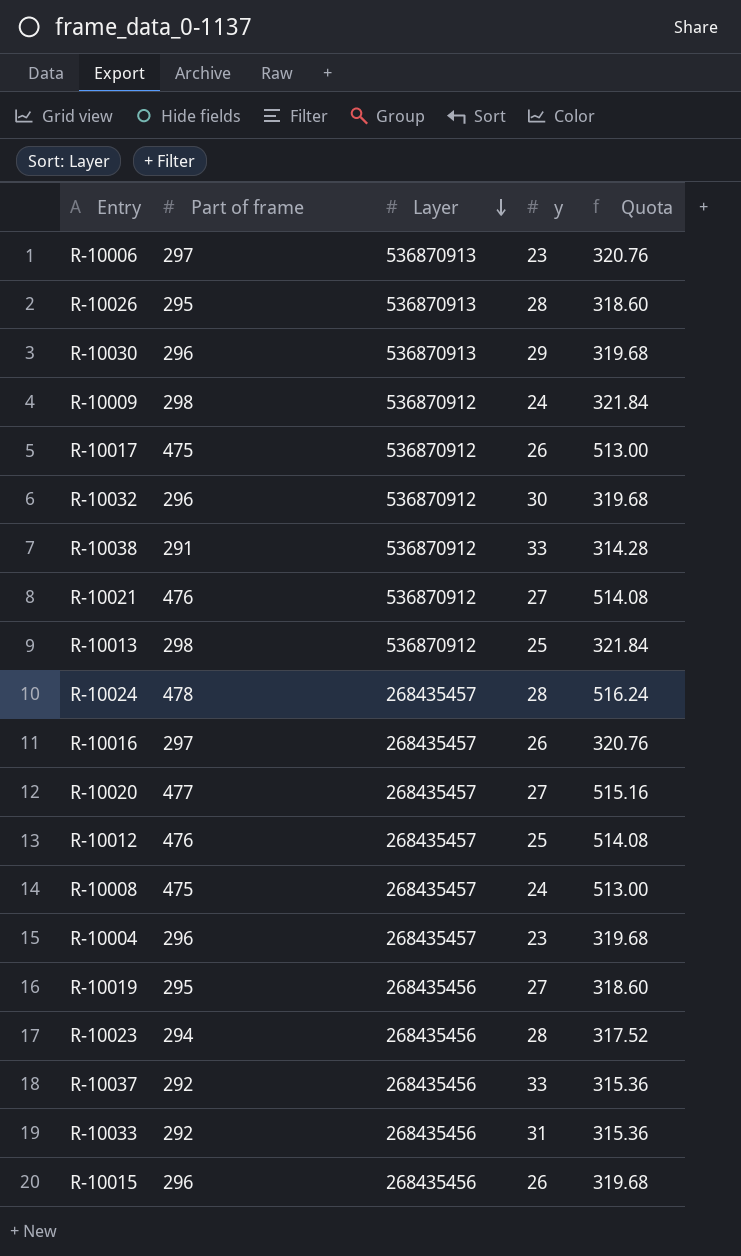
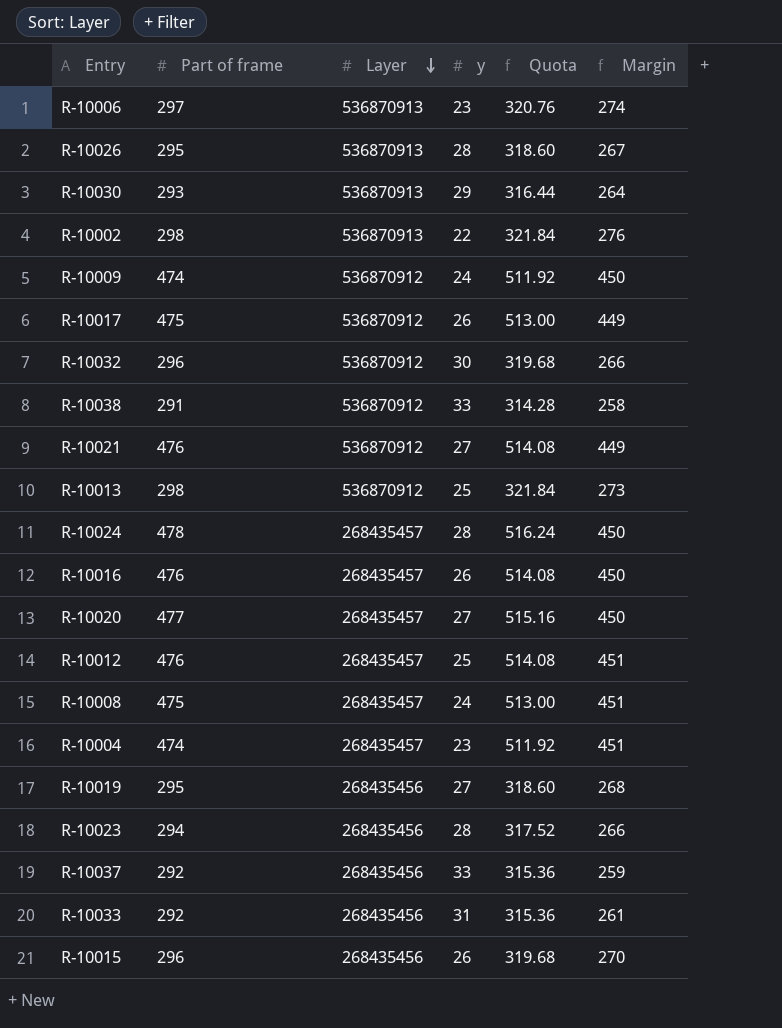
column Margin | formula: none -> [Part of frame] - [y]
R-10030 | Part of frame: 296 -> 293
R-10030 | Quota: 319.68 -> 316.44
row R-10002: none -> 298 | 536870913 | 22 | 321.84 | 276
R-10009 | Part of frame: 298 -> 474
R-10009 | Quota: 321.84 -> 511.92
R-10016 | Part of frame: 297 -> 476
R-10016 | Quota: 320.76 -> 514.08
R-10004 | Part of frame: 296 -> 474
R-10004 | Quota: 319.68 -> 511.92

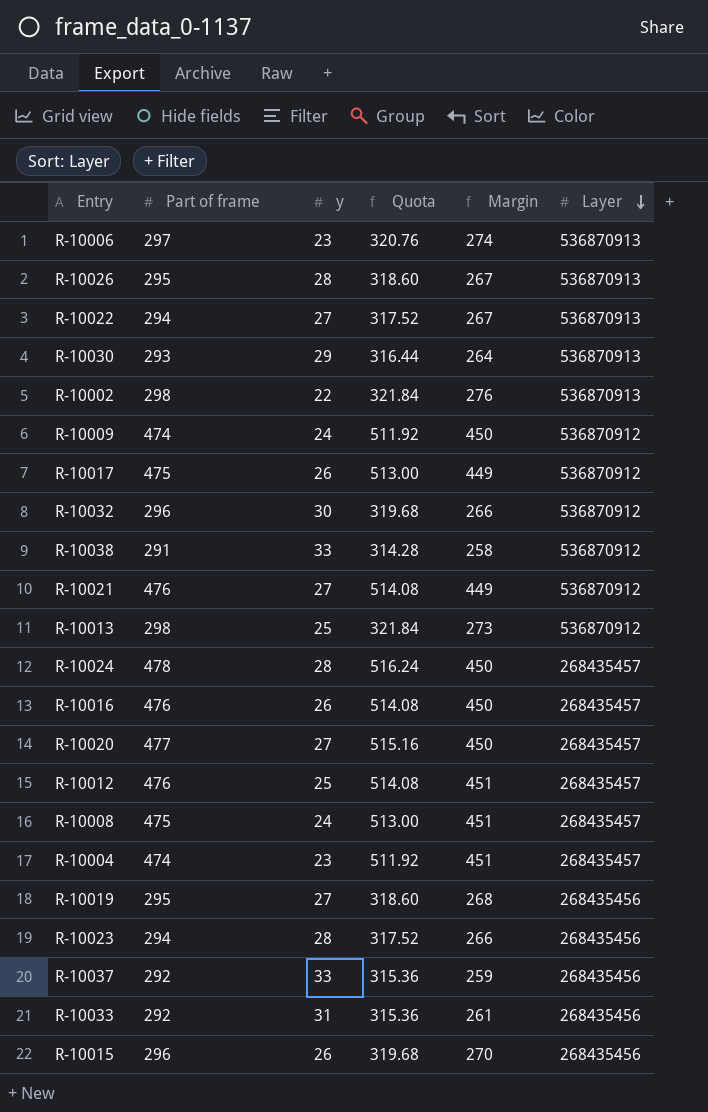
column Layer | position: 3 -> 6
row R-10022: none -> 294 | 27 | 317.52 | 267 | 536870913

